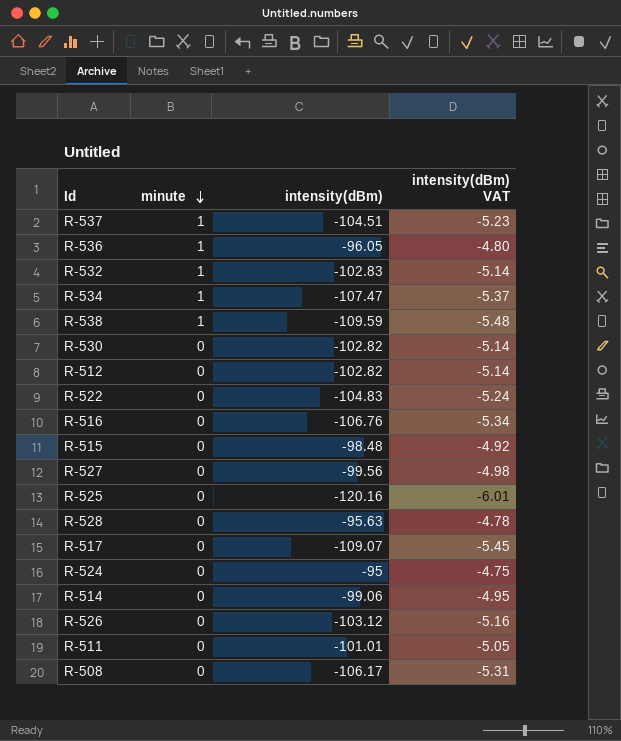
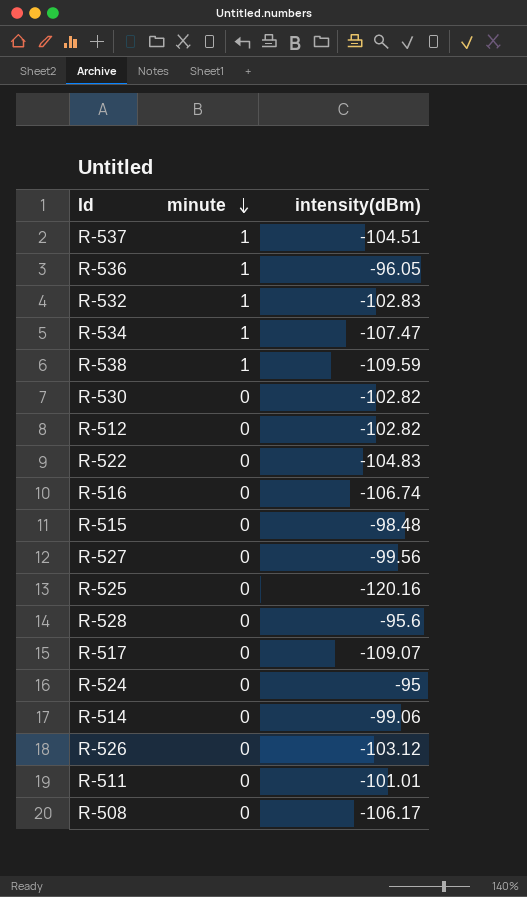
column intensity(dBm) VAT | formula: [intensity(dBm)] * 0.05 -> none
R-516 | intensity(dBm): -106.76 -> -106.74
R-528 | intensity(dBm): -95.63 -> -95.6

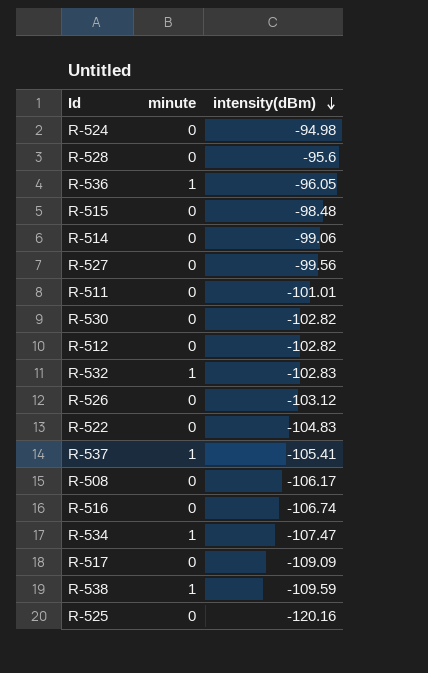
row order: minute descending -> intensity(dBm) descending
R-524 | intensity(dBm): -95 -> -94.98
R-537 | intensity(dBm): -104.51 -> -105.41
R-517 | intensity(dBm): -109.07 -> -109.09

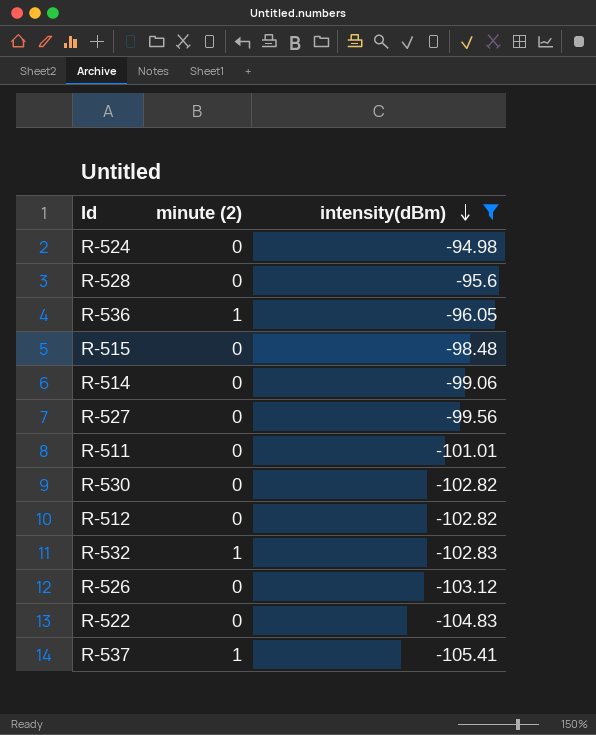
filter: none -> intensity(dBm) >= -105.41
column name: minute -> minute (2)

